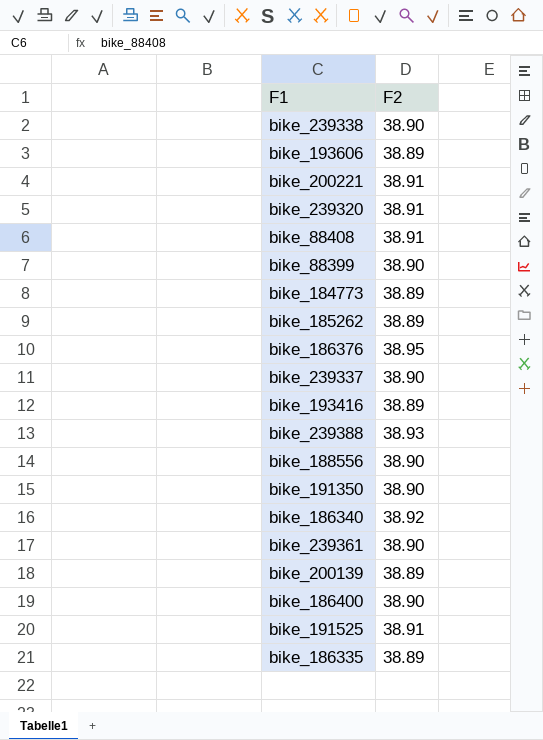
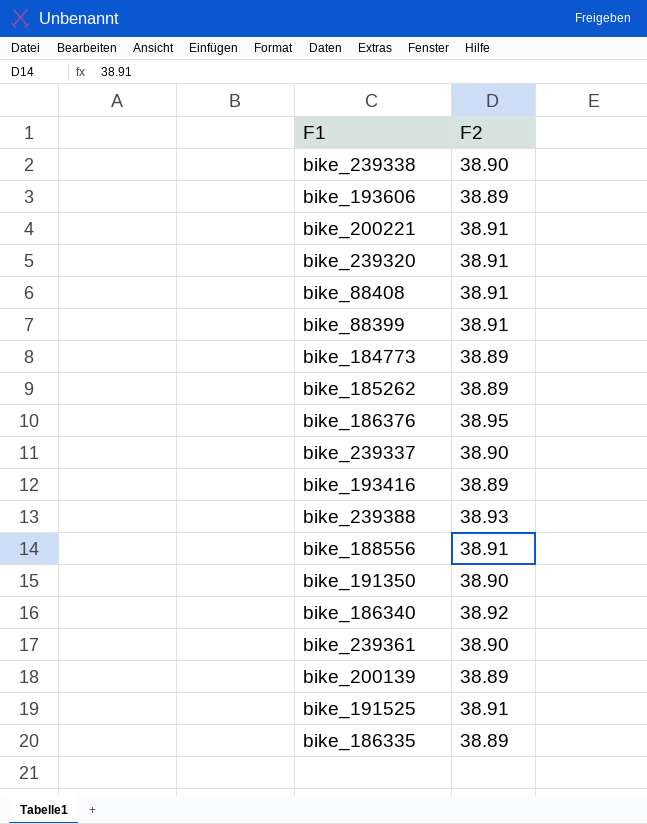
row bike_186400: 38.90 -> none
bike_88399 | F2: 38.90 -> 38.91
bike_188556 | F2: 38.90 -> 38.91

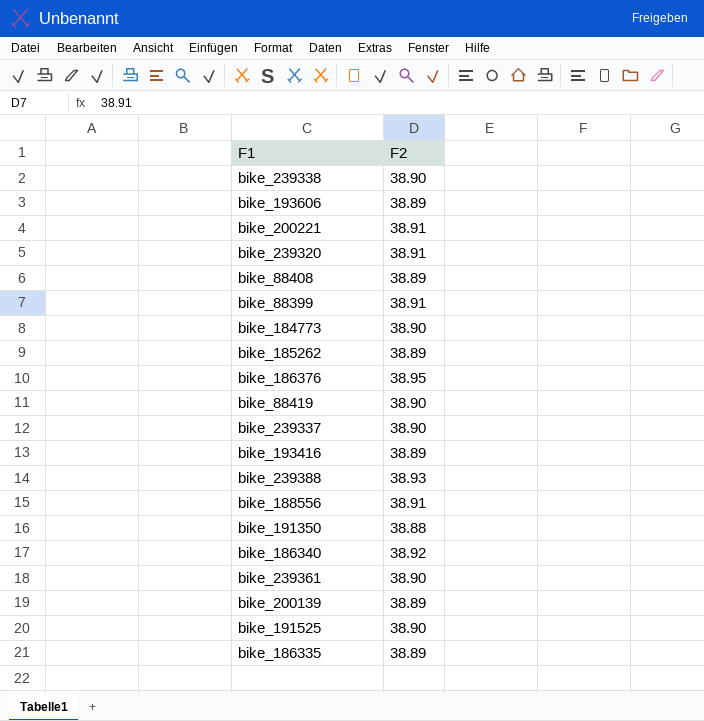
bike_88408 | F2: 38.91 -> 38.89
bike_184773 | F2: 38.89 -> 38.90
row bike_88419: none -> 38.90
bike_191350 | F2: 38.90 -> 38.88
bike_191525 | F2: 38.91 -> 38.90

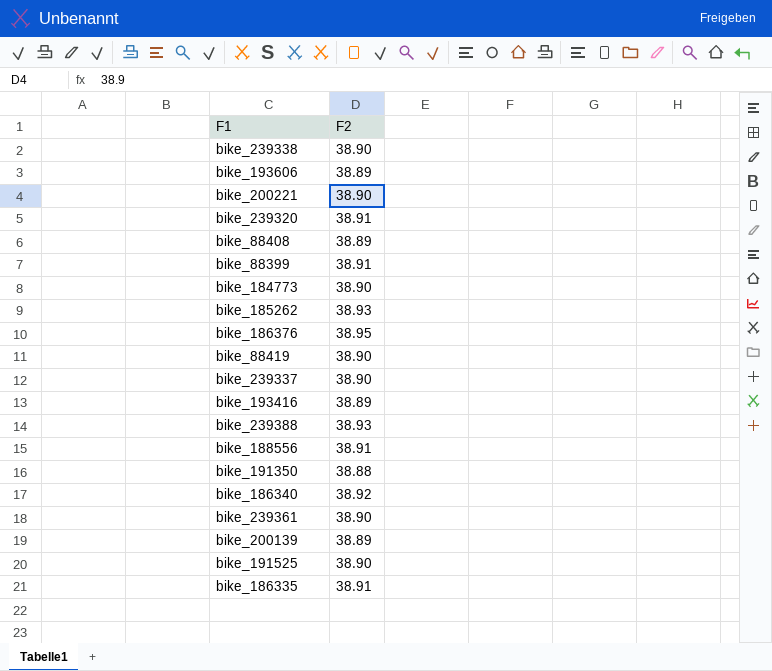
bike_200221 | F2: 38.91 -> 38.90
bike_185262 | F2: 38.89 -> 38.93
bike_186335 | F2: 38.89 -> 38.91

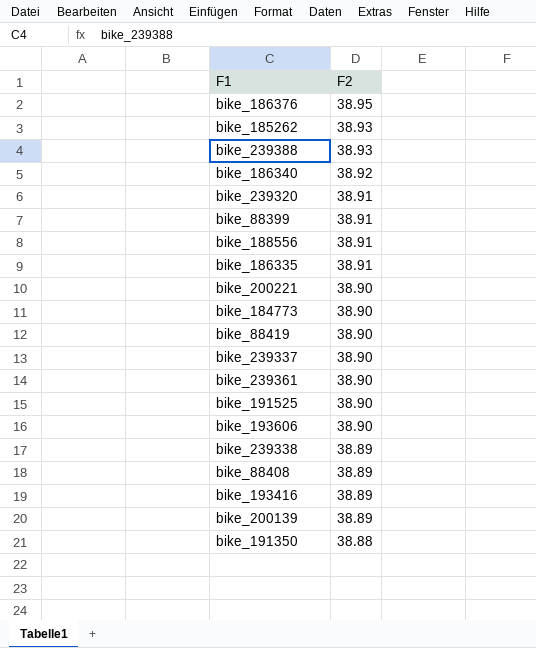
row order: none -> F2 descending
bike_193606 | F2: 38.89 -> 38.90
bike_239338 | F2: 38.90 -> 38.89

